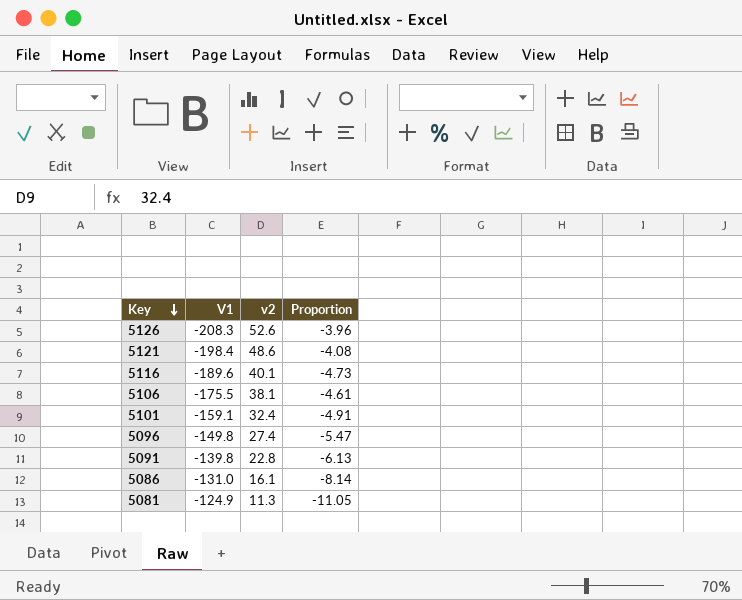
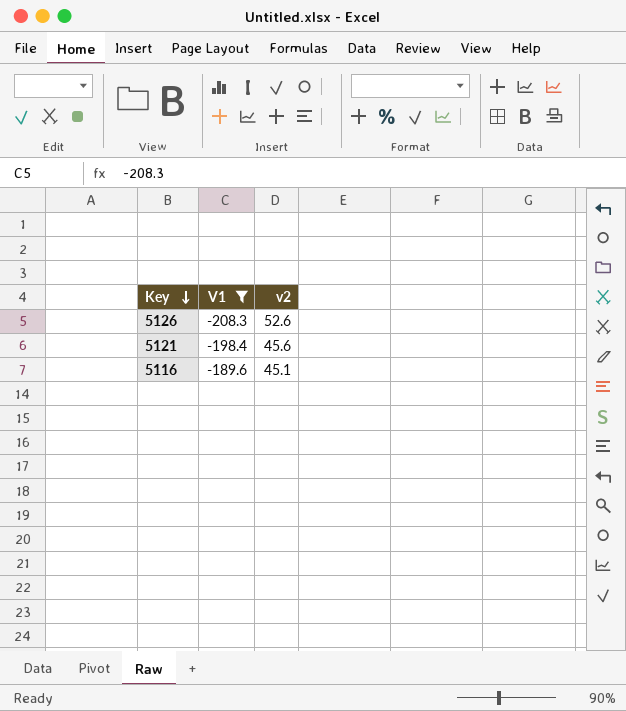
filter: none -> V1 <= -189.6
column Proportion | formula: [V1] / [v2] -> none
5121 | v2: 48.6 -> 45.6
5116 | v2: 40.1 -> 45.1

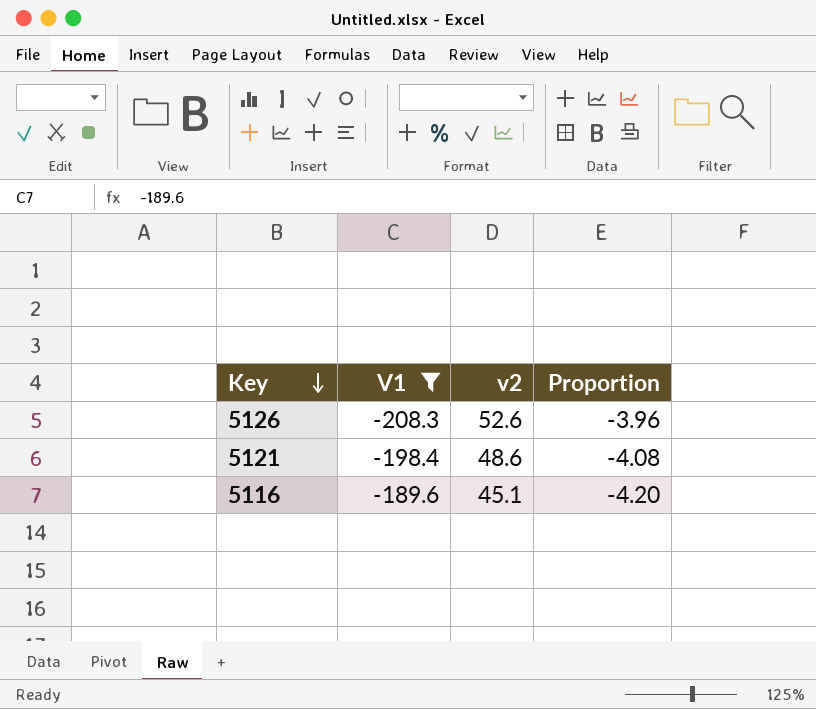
column Proportion | formula: none -> [V1] / [v2]
5121 | v2: 45.6 -> 48.6

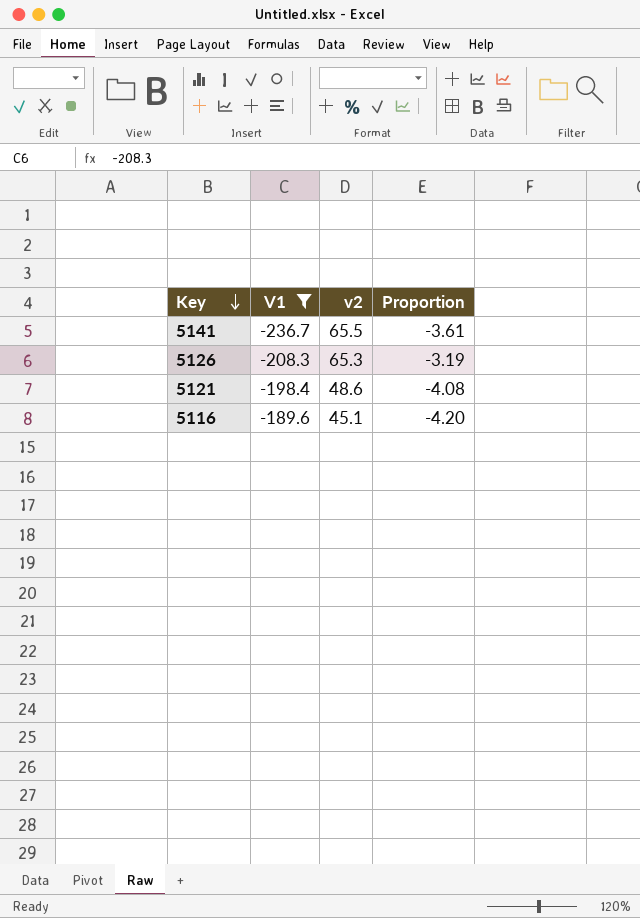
row 5141: none -> -236.7 | 65.5 | -3.61
5126 | v2: 52.6 -> 65.3
5126 | Proportion: -3.96 -> -3.19

